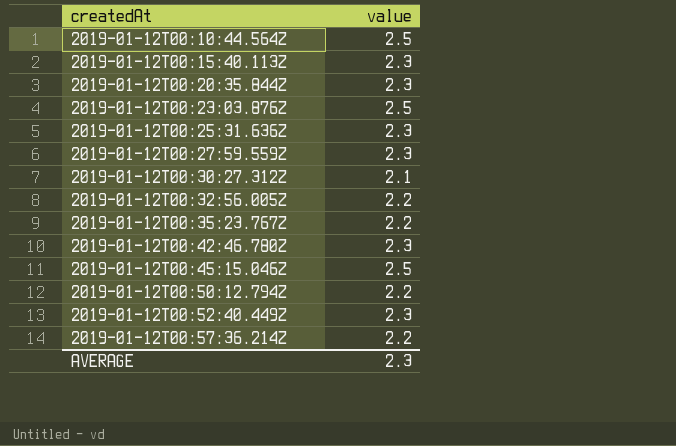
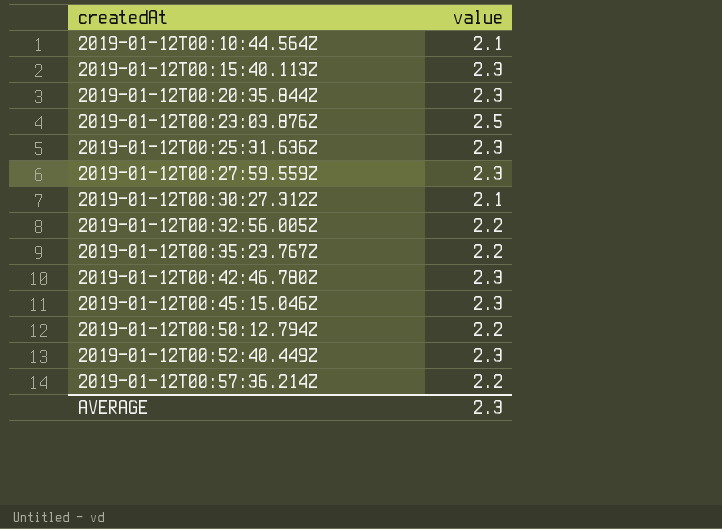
2019-01-12T00:10:44.564Z | value: 2.5 -> 2.1
2019-01-12T00:45:15.046Z | value: 2.5 -> 2.3

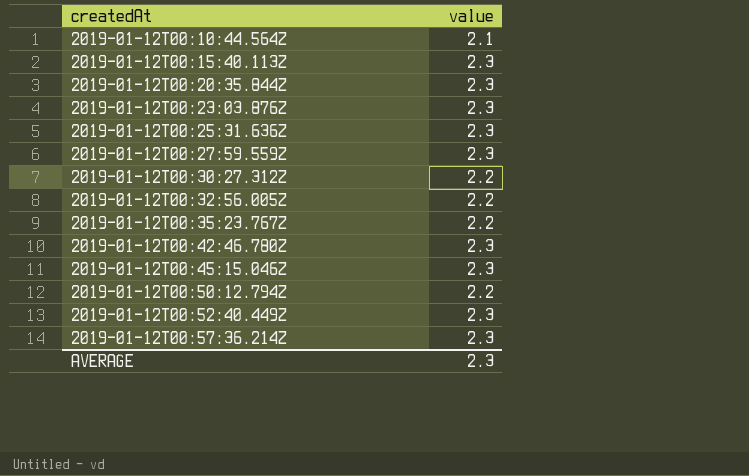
2019-01-12T00:23:03.876Z | value: 2.5 -> 2.3
2019-01-12T00:30:27.312Z | value: 2.1 -> 2.2
2019-01-12T00:57:36.214Z | value: 2.2 -> 2.3

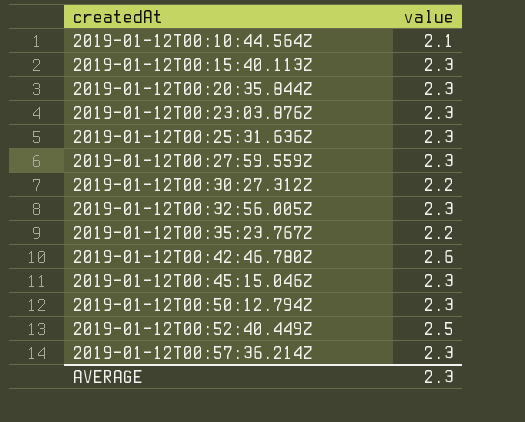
2019-01-12T00:32:56.005Z | value: 2.2 -> 2.3
2019-01-12T00:42:46.780Z | value: 2.3 -> 2.6
2019-01-12T00:50:12.794Z | value: 2.2 -> 2.3
2019-01-12T00:52:40.449Z | value: 2.3 -> 2.5

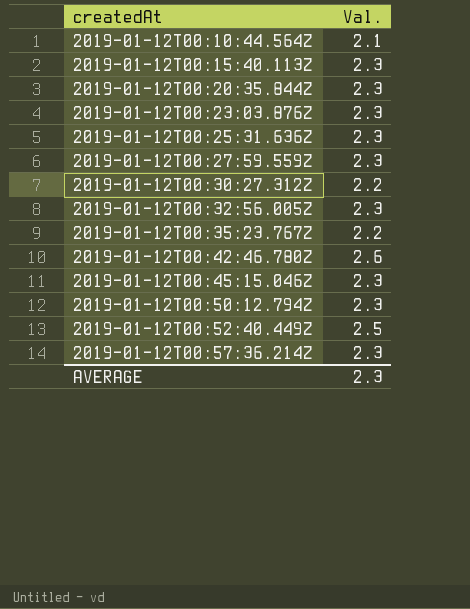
column name: value -> Val.

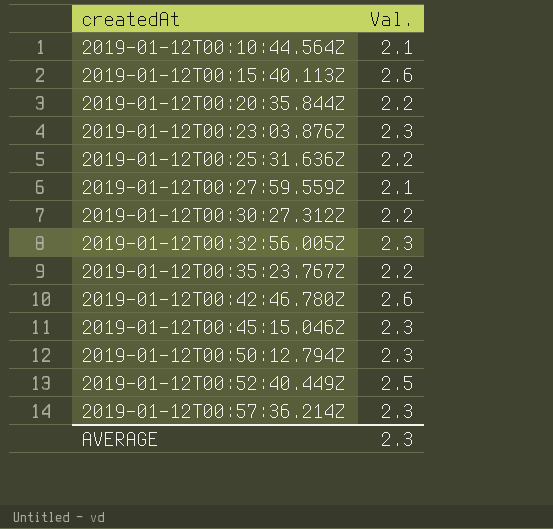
2019-01-12T00:15:40.113Z | Val.: 2.3 -> 2.6
2019-01-12T00:20:35.844Z | Val.: 2.3 -> 2.2
2019-01-12T00:25:31.636Z | Val.: 2.3 -> 2.2
2019-01-12T00:27:59.559Z | Val.: 2.3 -> 2.1

